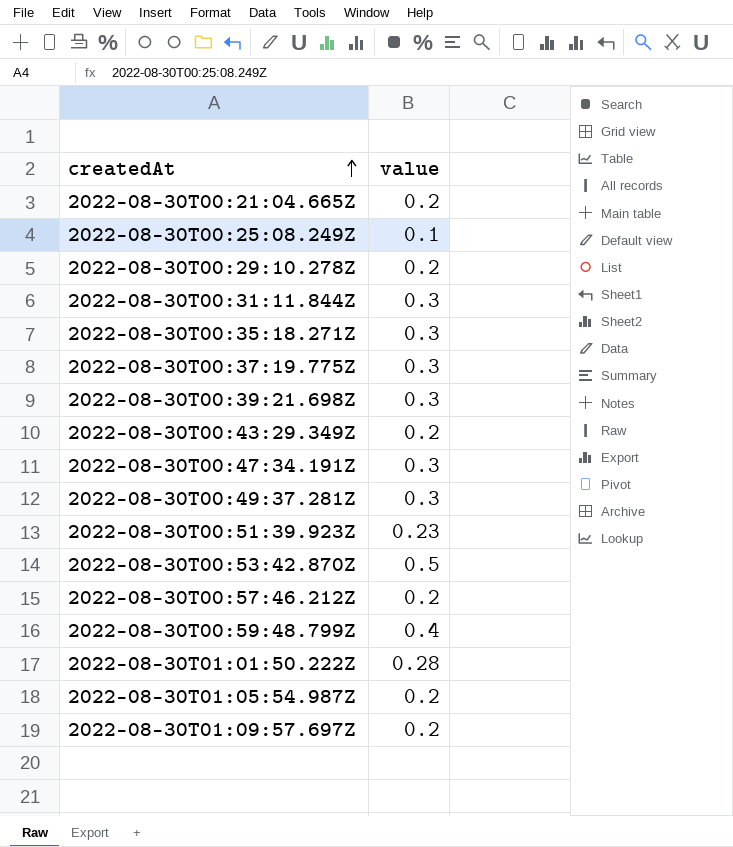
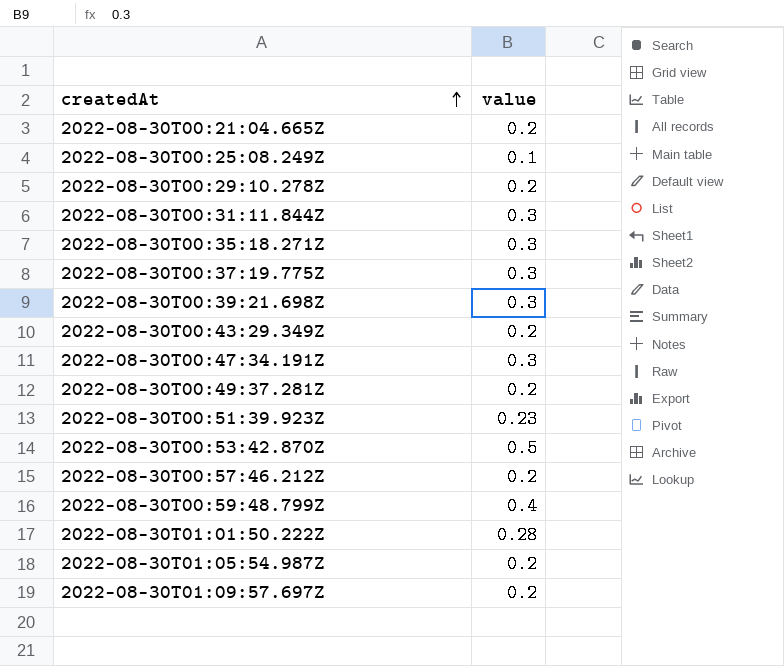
2022-08-30T00:49:37.281Z | value: 0.3 -> 0.2

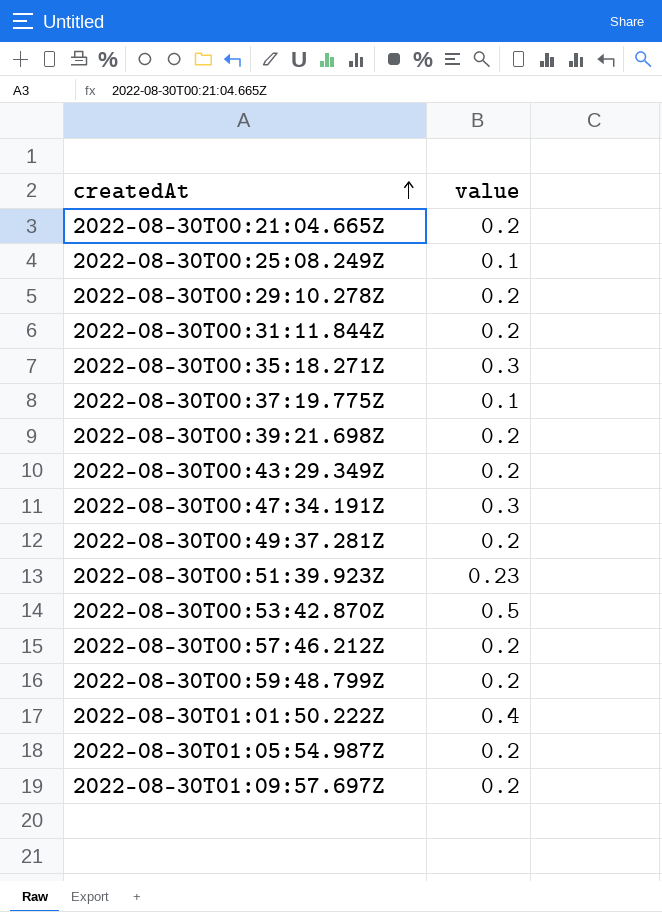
2022-08-30T00:31:11.844Z | value: 0.3 -> 0.2
2022-08-30T00:37:19.775Z | value: 0.3 -> 0.1
2022-08-30T00:39:21.698Z | value: 0.3 -> 0.2
2022-08-30T00:59:48.799Z | value: 0.4 -> 0.2
2022-08-30T01:01:50.222Z | value: 0.28 -> 0.4

